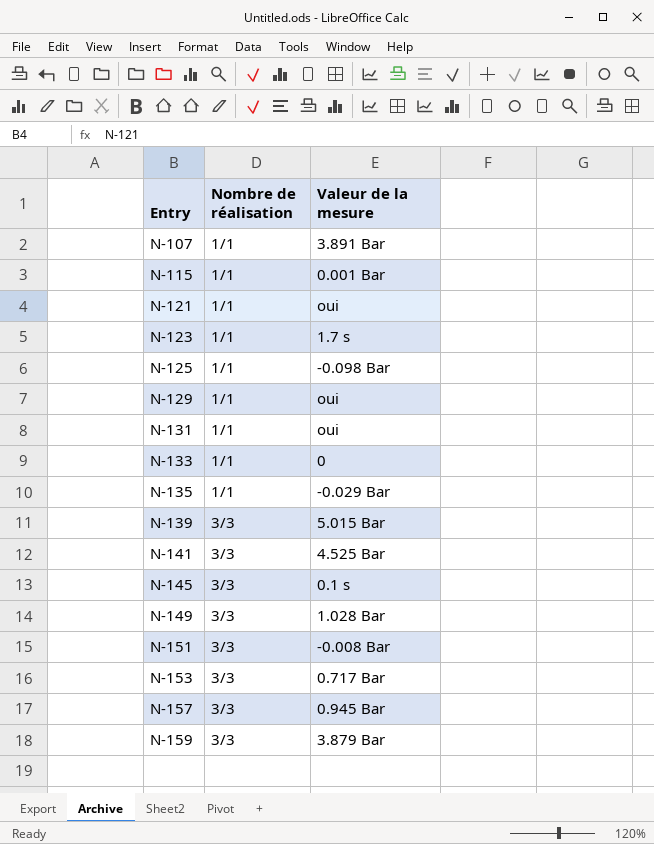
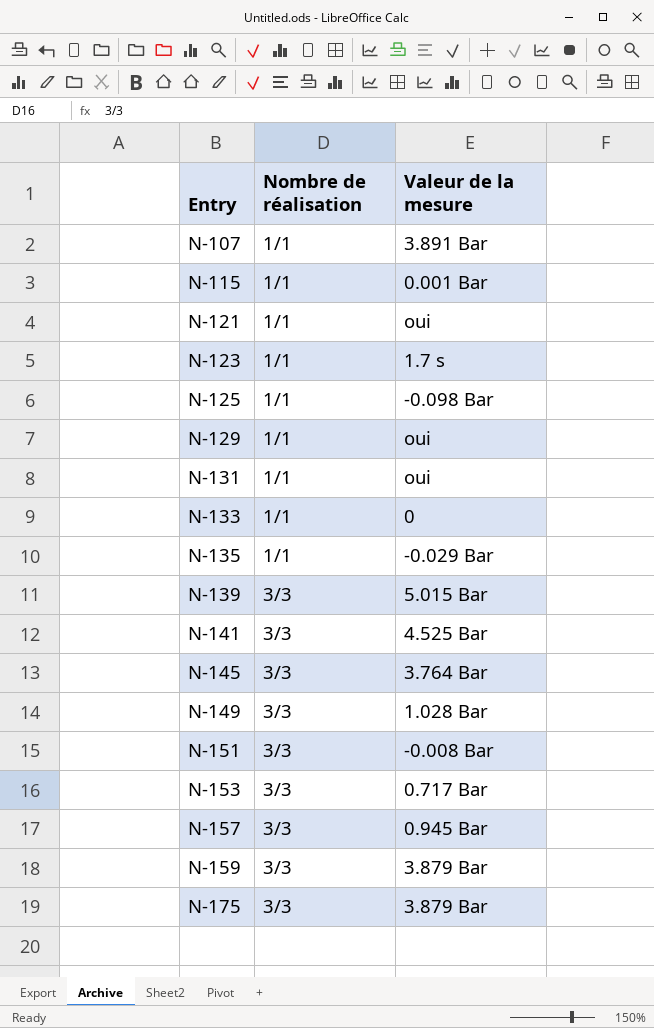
N-145 | Valeur de la mesure: 0.1 s -> 3.764 Bar
row N-175: none -> 3/3 | 3.879 Bar

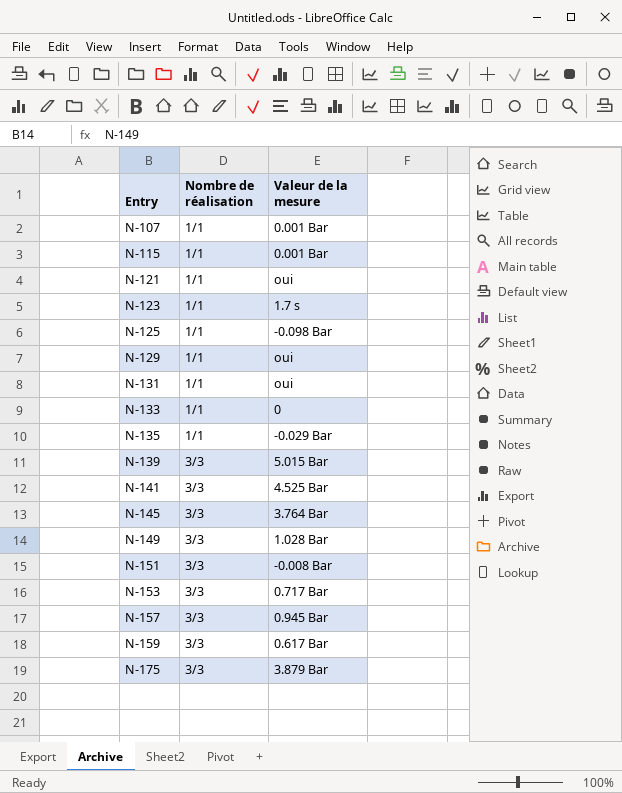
N-107 | Valeur de la mesure: 3.891 Bar -> 0.001 Bar
N-159 | Valeur de la mesure: 3.879 Bar -> 0.617 Bar

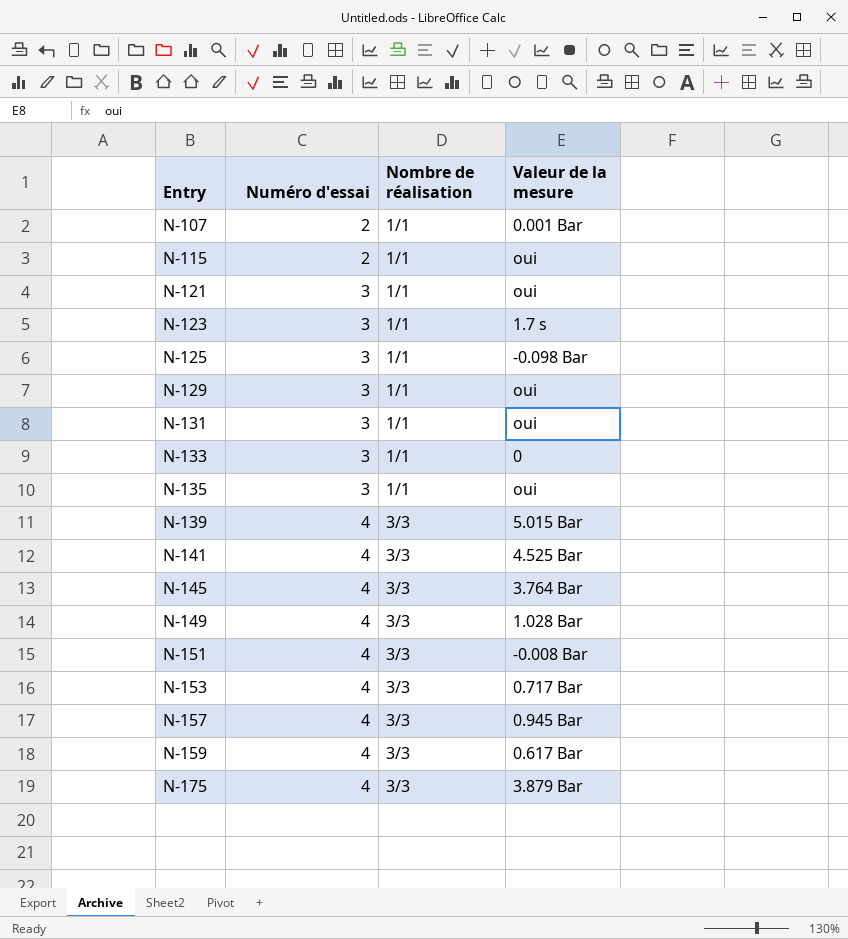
column Numéro d'essai | position: none -> 2
N-115 | Valeur de la mesure: 0.001 Bar -> oui
N-135 | Valeur de la mesure: -0.029 Bar -> oui

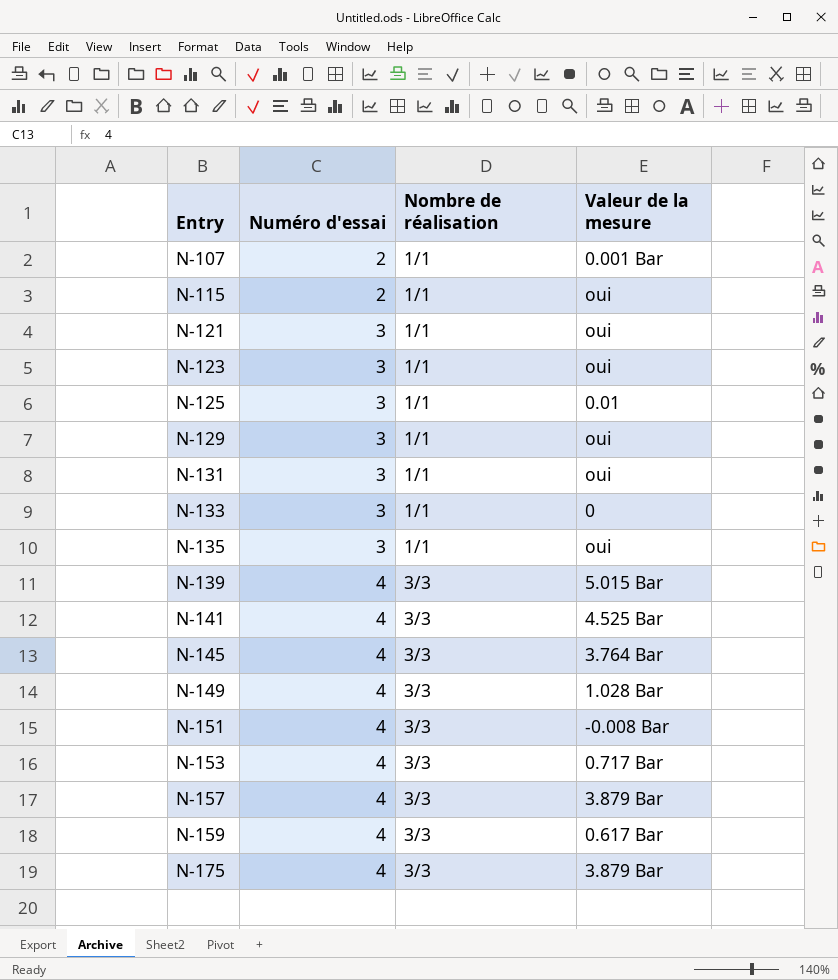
N-123 | Valeur de la mesure: 1.7 s -> oui
N-125 | Valeur de la mesure: -0.098 Bar -> 0.01
N-157 | Valeur de la mesure: 0.945 Bar -> 3.879 Bar

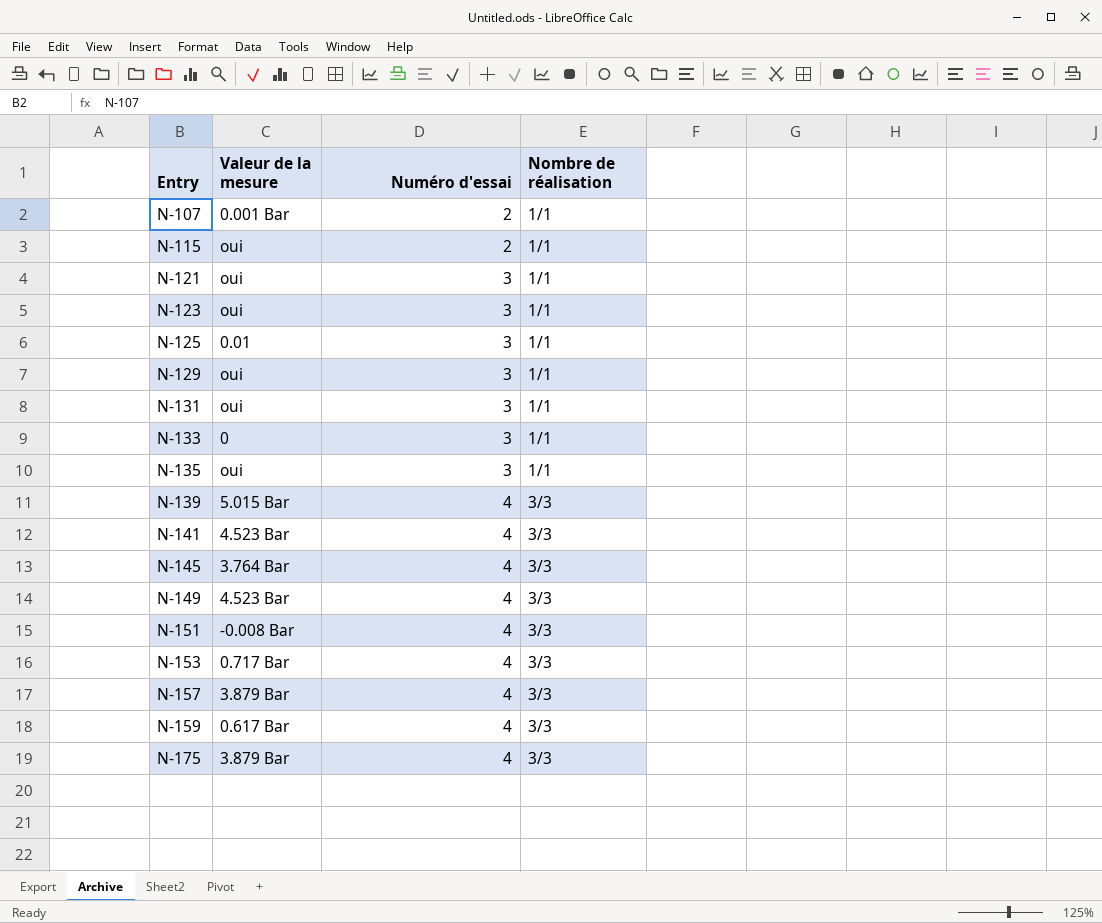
column Valeur de la mesure | position: 4 -> 2
N-141 | Valeur de la mesure: 4.525 Bar -> 4.523 Bar
N-149 | Valeur de la mesure: 1.028 Bar -> 4.523 Bar

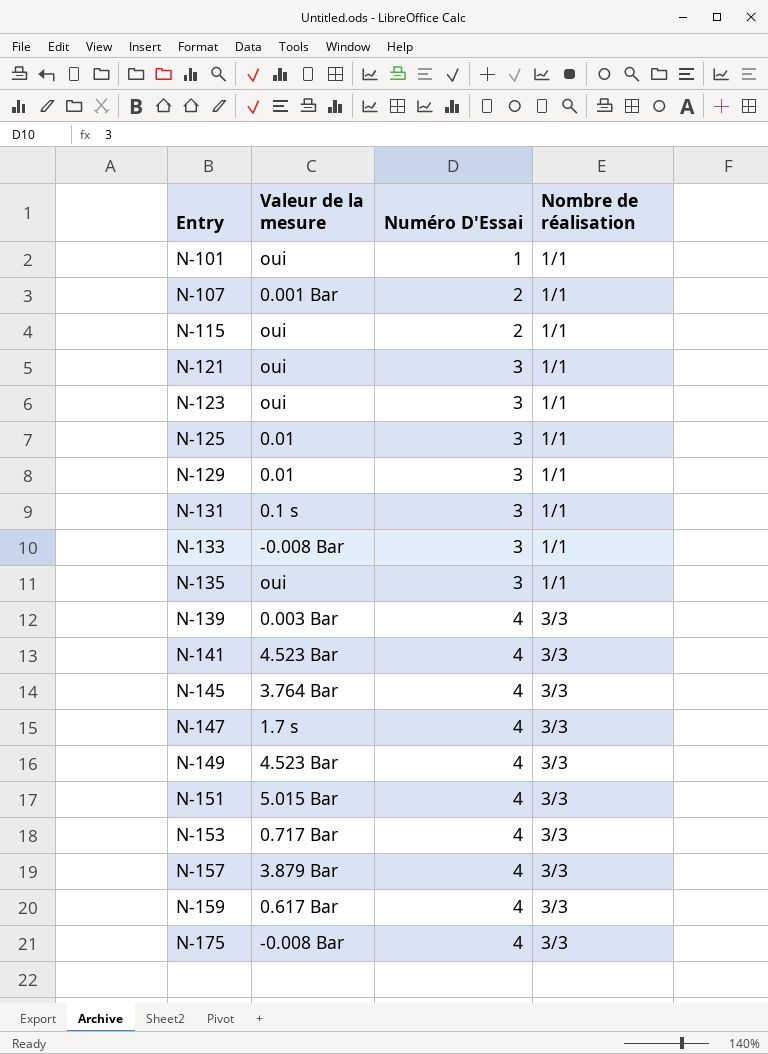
column name: Numéro d'essai -> Numéro D'Essai
row N-101: none -> oui | 1 | 1/1
N-129 | Valeur de la mesure: oui -> 0.01
N-131 | Valeur de la mesure: oui -> 0.1 s
N-133 | Valeur de la mesure: 0 -> -0.008 Bar
N-139 | Valeur de la mesure: 5.015 Bar -> 0.003 Bar
row N-147: none -> 1.7 s | 4 | 3/3
N-151 | Valeur de la mesure: -0.008 Bar -> 5.015 Bar
N-175 | Valeur de la mesure: 3.879 Bar -> -0.008 Bar

